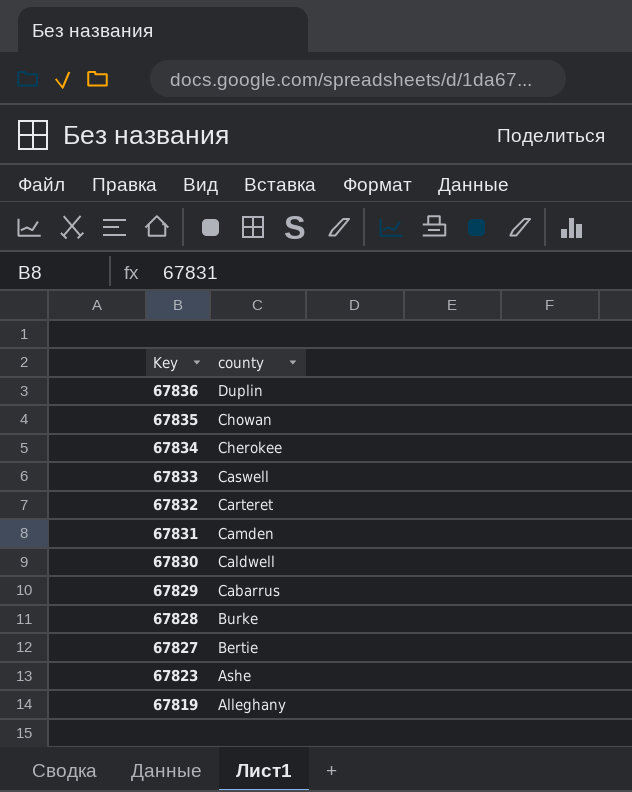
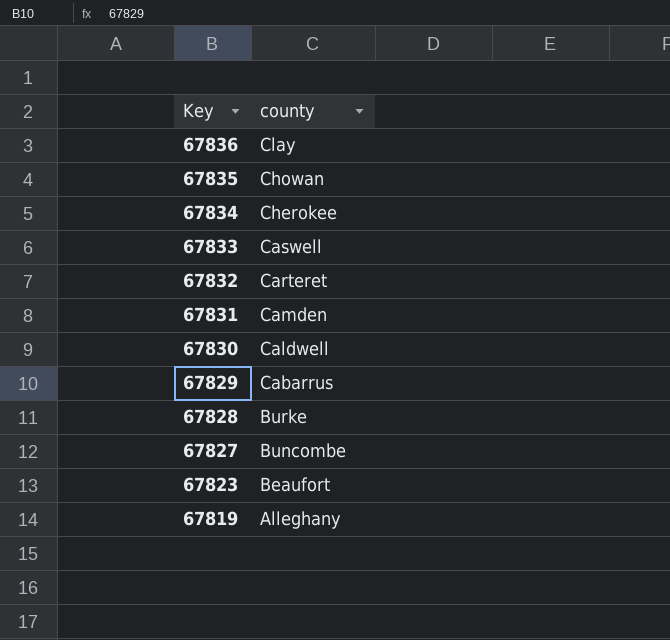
67836 | county: Duplin -> Clay
67827 | county: Bertie -> Buncombe
67823 | county: Ashe -> Beaufort

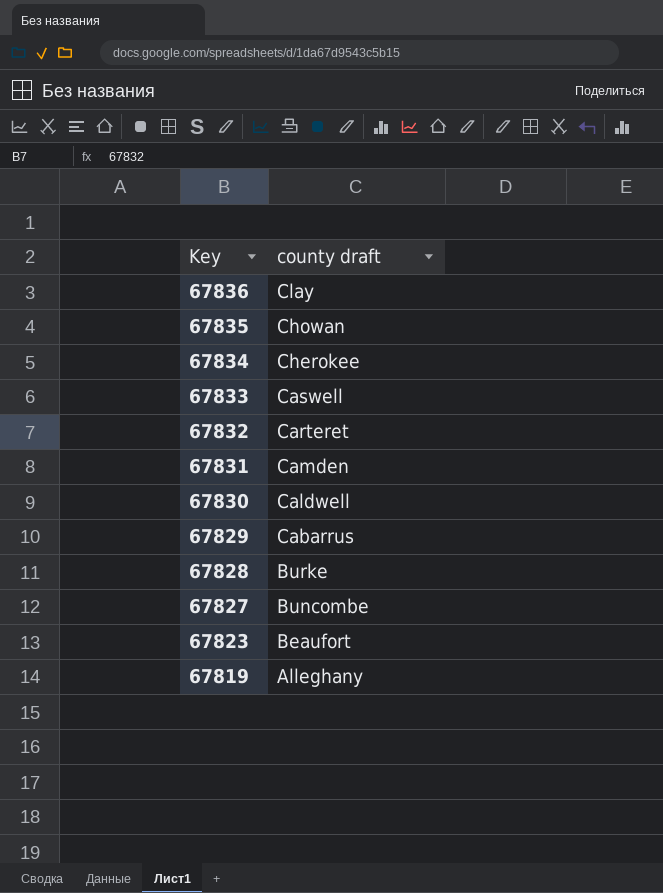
column name: county -> county draft

